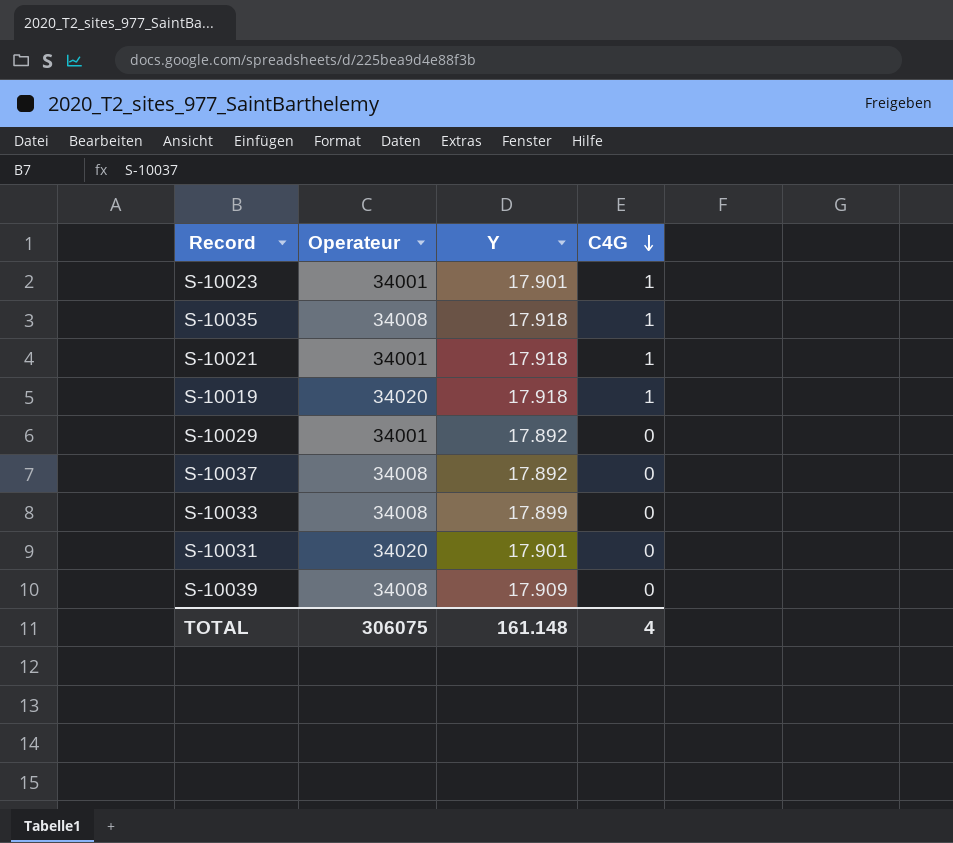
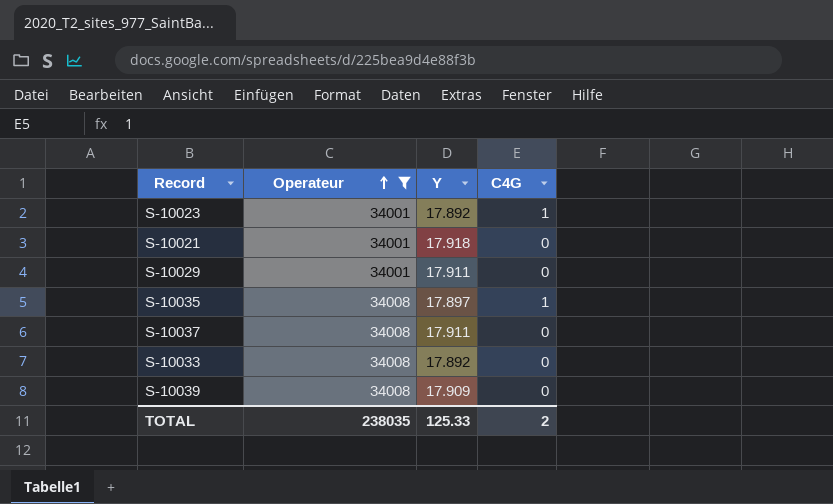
filter: none -> Operateur != 34020
row order: C4G descending -> Operateur ascending
S-10023 | Y: 17.901 -> 17.892
S-10021 | C4G: 1 -> 0
S-10029 | Y: 17.892 -> 17.911
S-10035 | Y: 17.918 -> 17.897
S-10037 | Y: 17.892 -> 17.911
S-10033 | Y: 17.899 -> 17.892
TOTAL | Operateur: 306075 -> 238035
TOTAL | Y: 161.148 -> 125.33
TOTAL | C4G: 4 -> 2

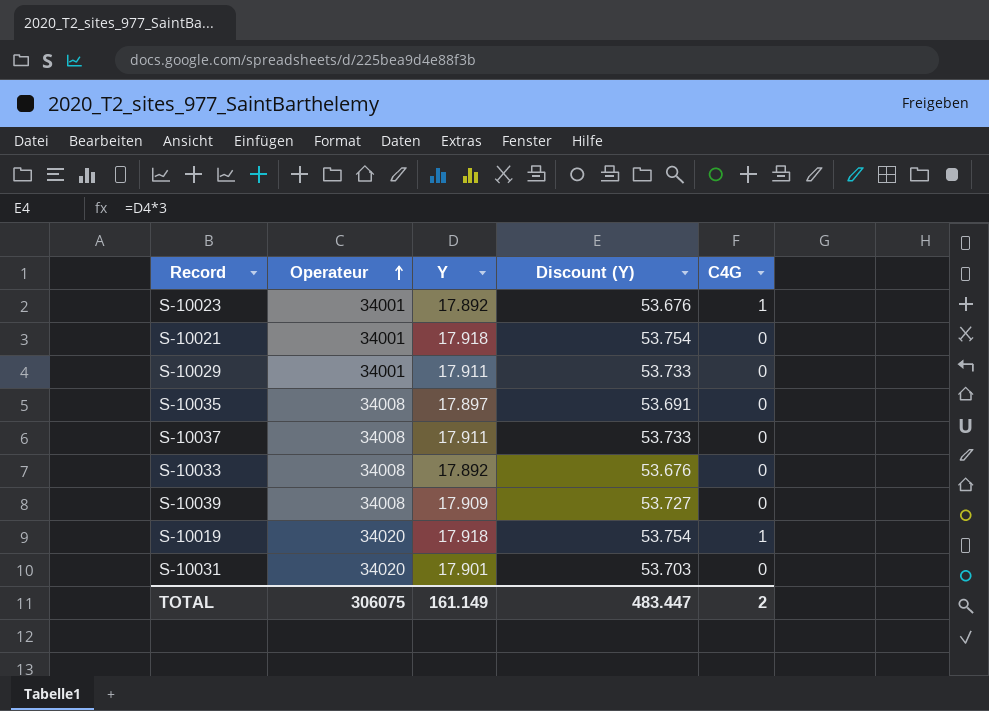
filter: Operateur != 34020 -> none
column Discount (Y) | formula: none -> [Y] * 3
S-10035 | C4G: 1 -> 0
TOTAL | Operateur: 238035 -> 306075
TOTAL | Y: 125.33 -> 161.149

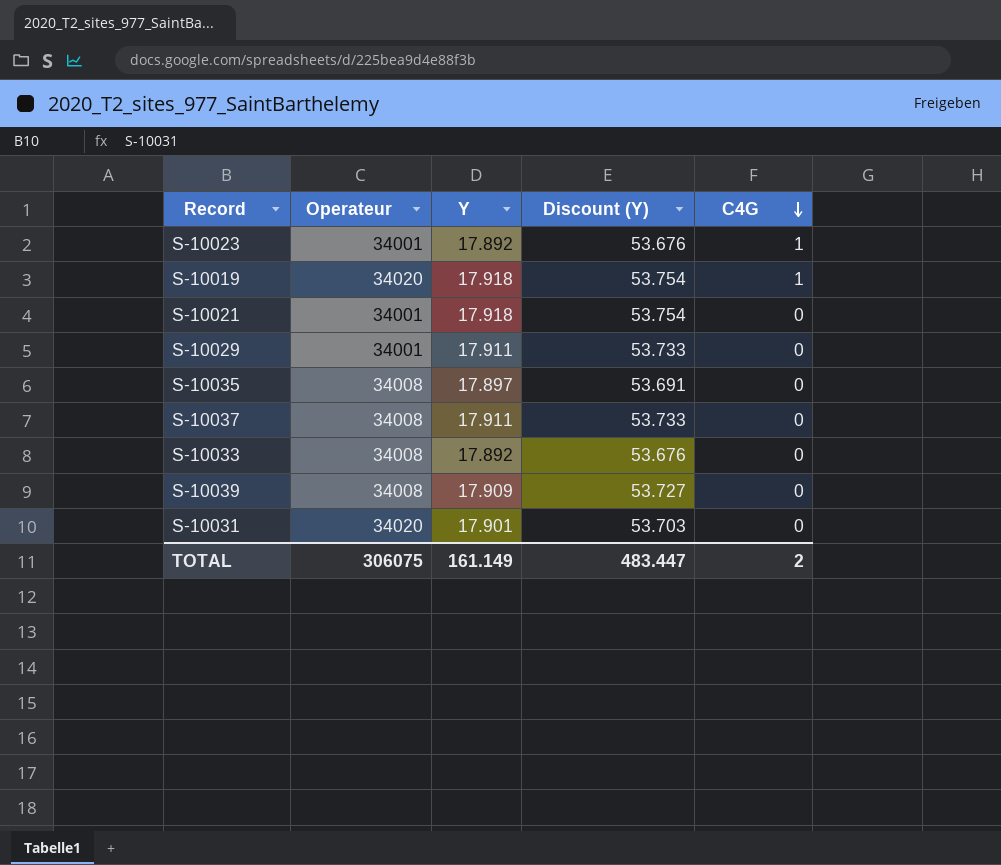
row order: Operateur ascending -> C4G descending

